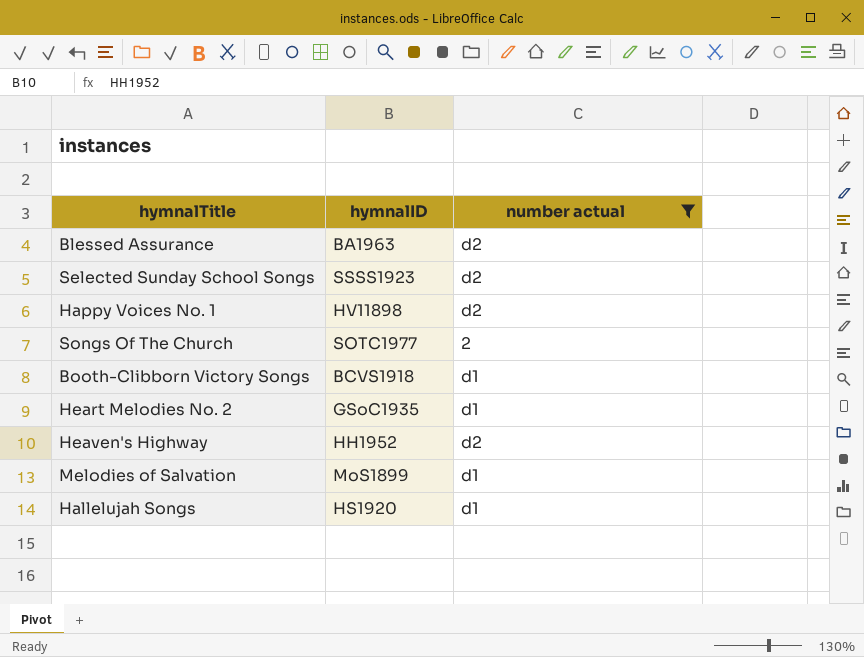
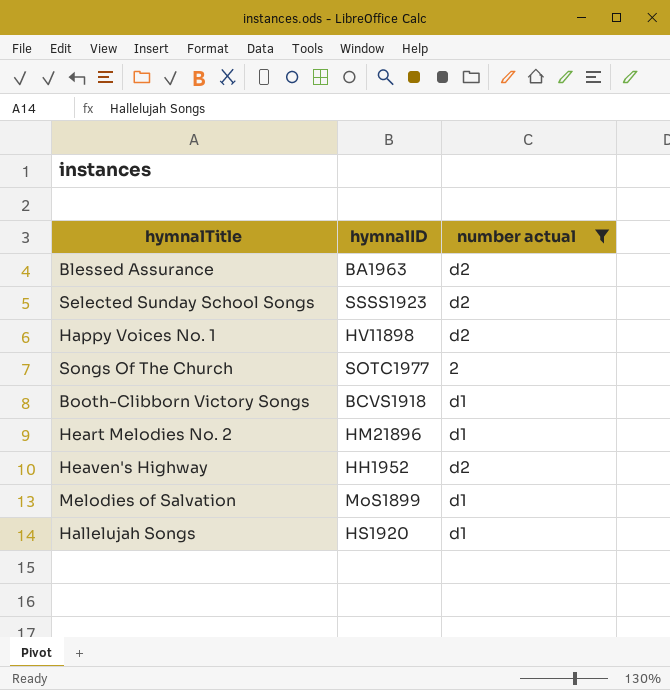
Heart Melodies No. 2 | hymnalID: GSoC1935 -> HM21896

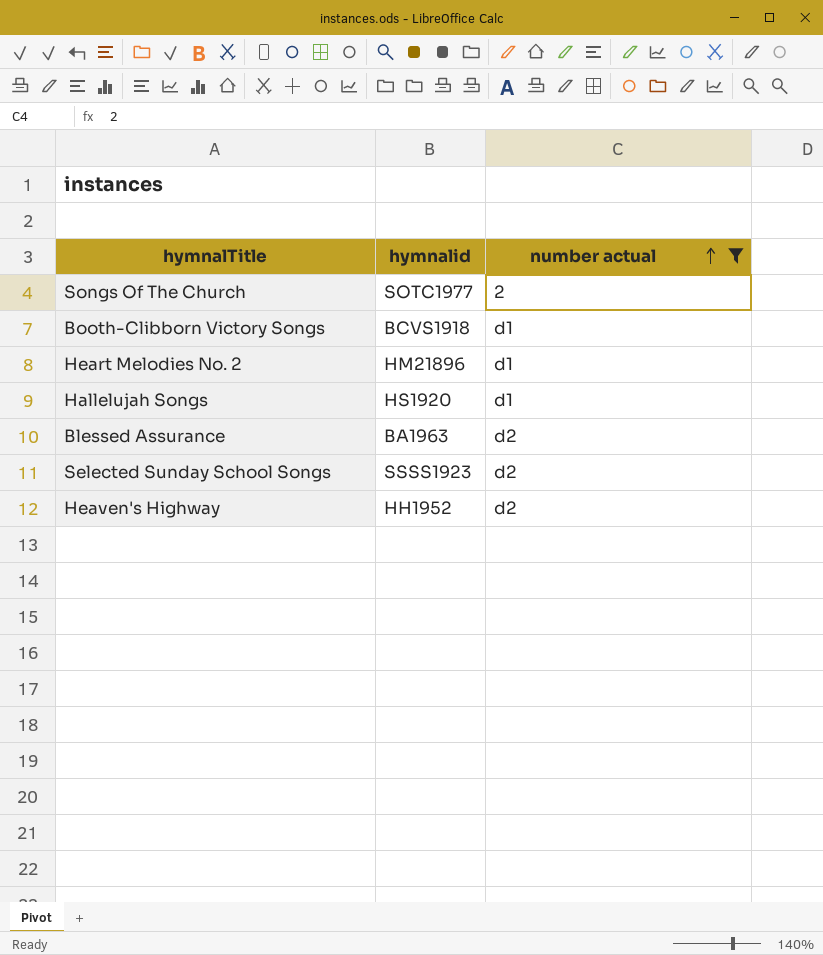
row order: none -> number actual ascending
column name: hymnalID -> hymnalid
row Happy Voices No. 1: HV11898 | d2 -> none
row Melodies of Salvation: MoS1899 | d1 -> none

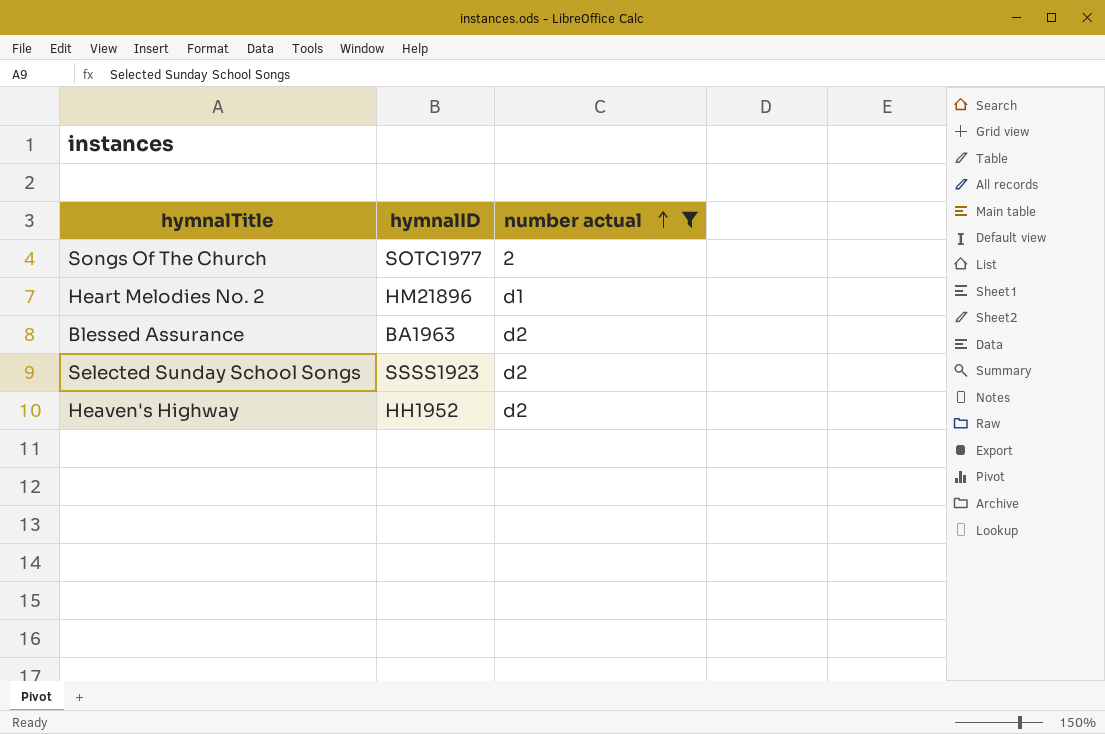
column name: hymnalid -> hymnalID
row Booth-Clibborn Victory Songs: BCVS1918 | d1 -> none
row Hallelujah Songs: HS1920 | d1 -> none

